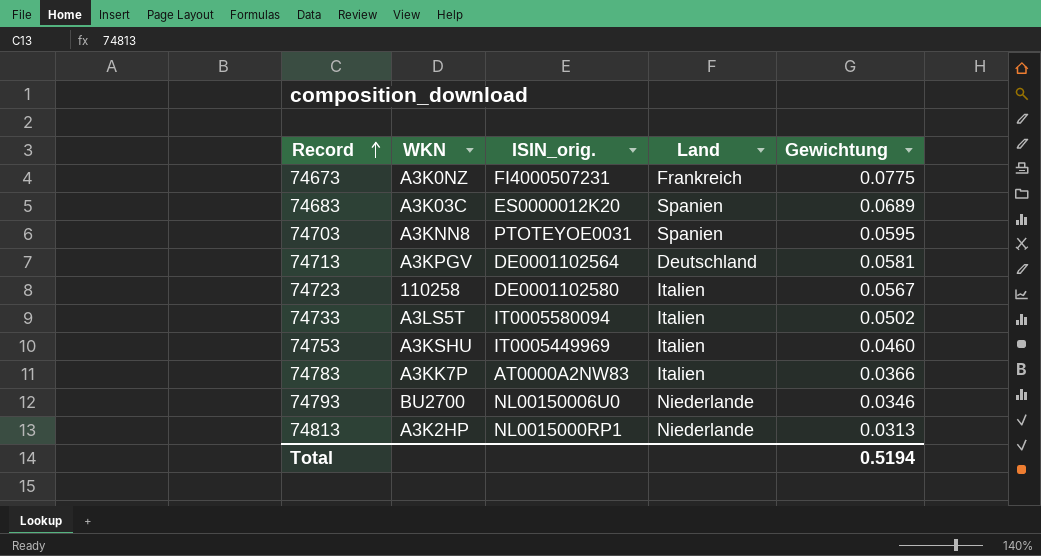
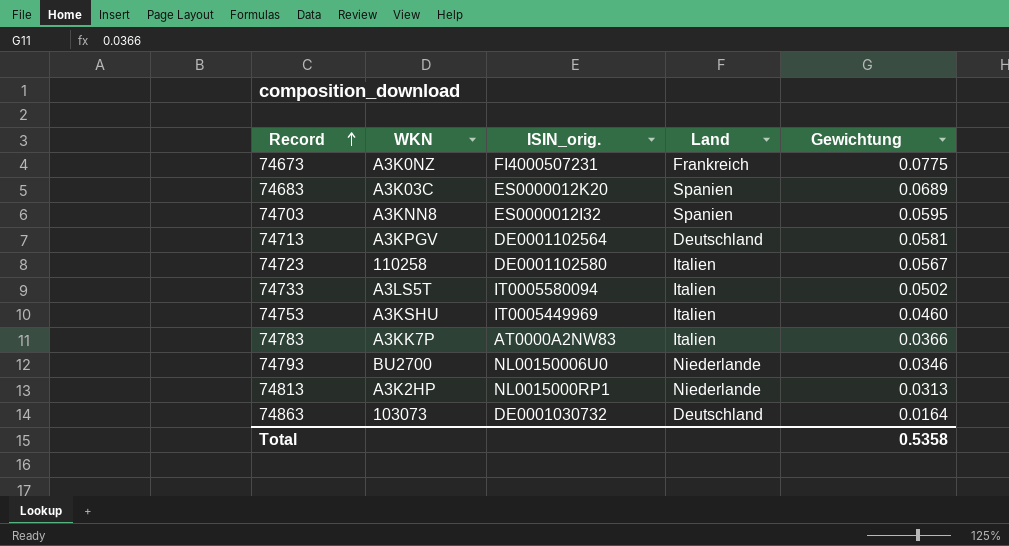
74703 | ISIN_orig.: PTOTEYOE0031 -> ES0000012I32
row 74863: none -> 103073 | DE0001030732 | Deutschland | 0.0164
Total | Gewichtung: 0.5194 -> 0.5358

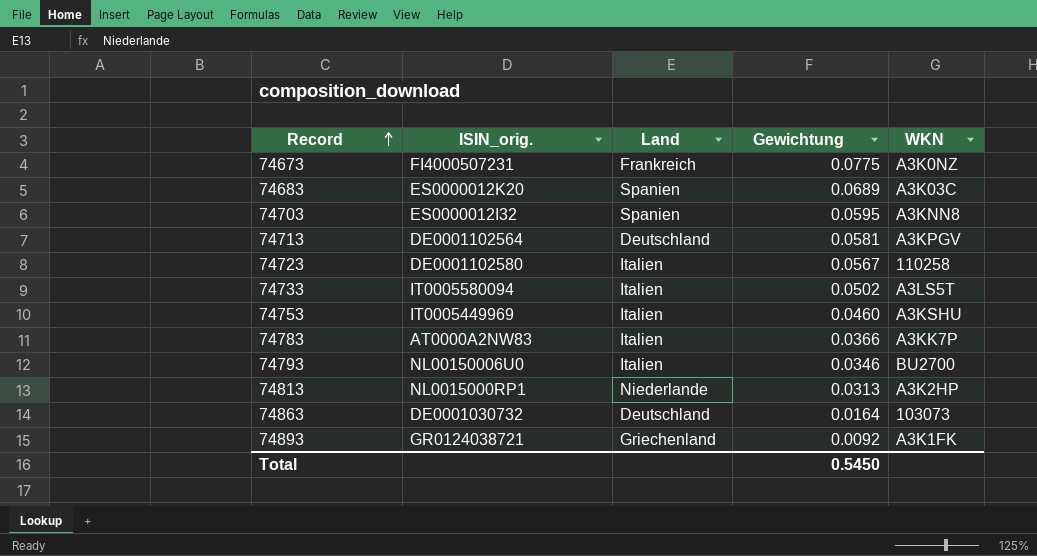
column WKN | position: 2 -> 5
74793 | Land: Niederlande -> Italien
row 74893: none -> GR0124038721 | Griechenland | 0.0092 | A3K1FK
Total | Gewichtung: 0.5358 -> 0.5450

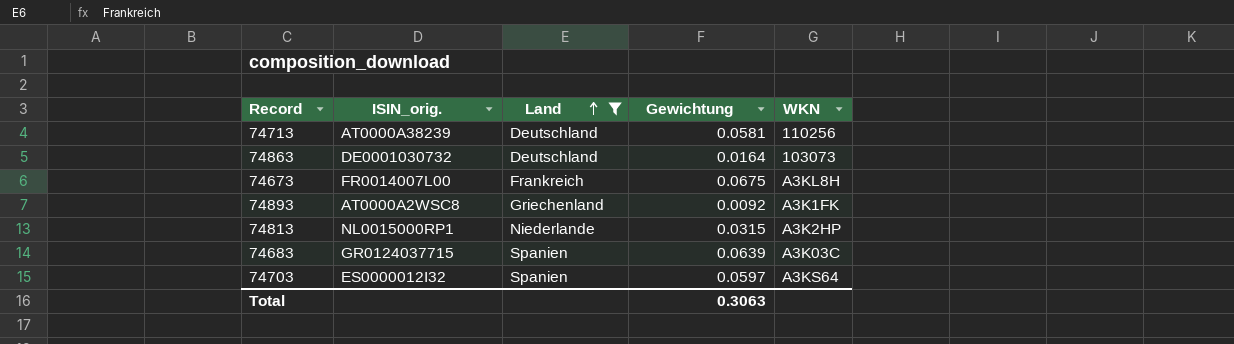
filter: none -> Land != Italien
row order: Record ascending -> Land ascending
74713 | ISIN_orig.: DE0001102564 -> AT0000A38239
74713 | WKN: A3KPGV -> 110256
74673 | ISIN_orig.: FI4000507231 -> FR0014007L00
74673 | Gewichtung: 0.0775 -> 0.0675
74673 | WKN: A3K0NZ -> A3KL8H
74893 | ISIN_orig.: GR0124038721 -> AT0000A2WSC8
74813 | Gewichtung: 0.0313 -> 0.0315
74683 | ISIN_orig.: ES0000012K20 -> GR0124037715
74683 | Gewichtung: 0.0689 -> 0.0639
74703 | Gewichtung: 0.0595 -> 0.0597
74703 | WKN: A3KNN8 -> A3KS64
Total | Gewichtung: 0.5450 -> 0.3063

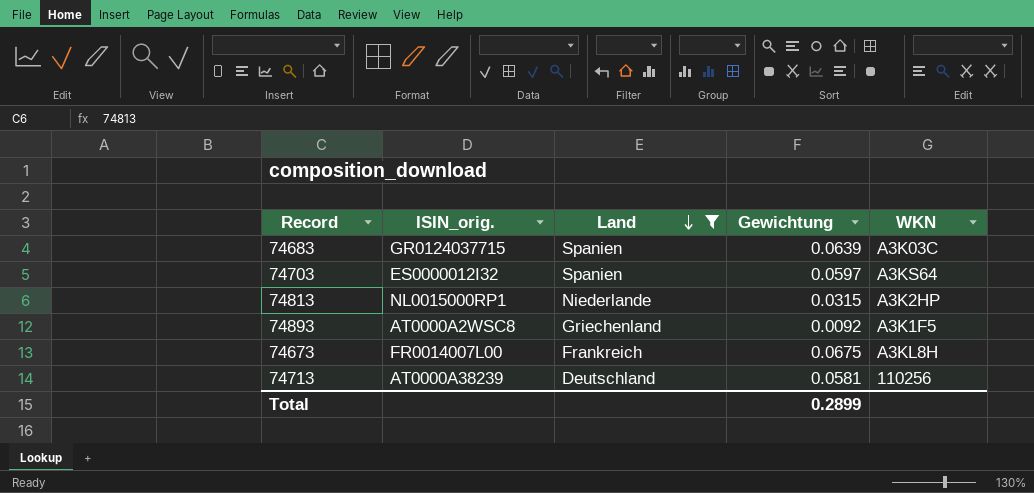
row order: Land ascending -> Land descending
row 74863: DE0001030732 | Deutschland | 0.0164 | 103073 -> none
74893 | WKN: A3K1FK -> A3K1F5
Total | Gewichtung: 0.3063 -> 0.2899

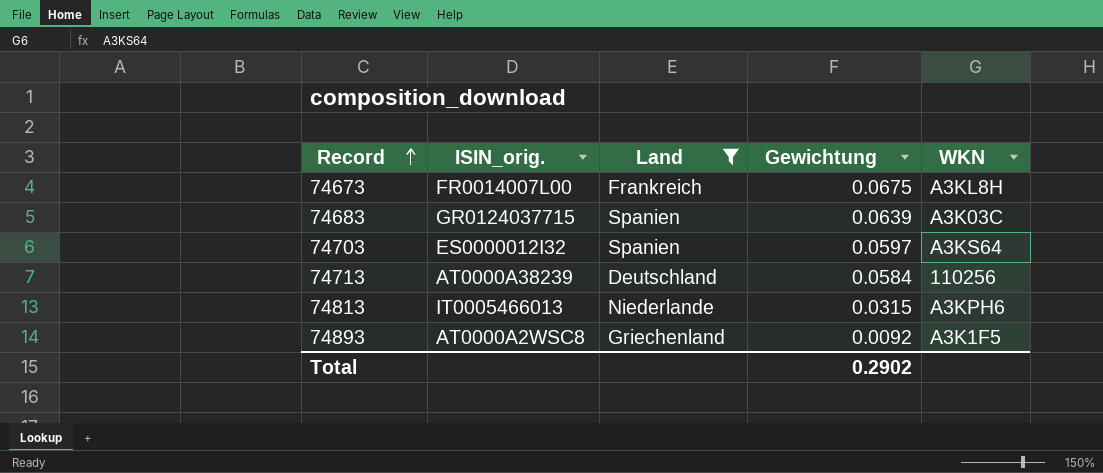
row order: Land descending -> Record ascending
74713 | Gewichtung: 0.0581 -> 0.0584
74813 | ISIN_orig.: NL0015000RP1 -> IT0005466013
74813 | WKN: A3K2HP -> A3KPH6
Total | Gewichtung: 0.2899 -> 0.2902

